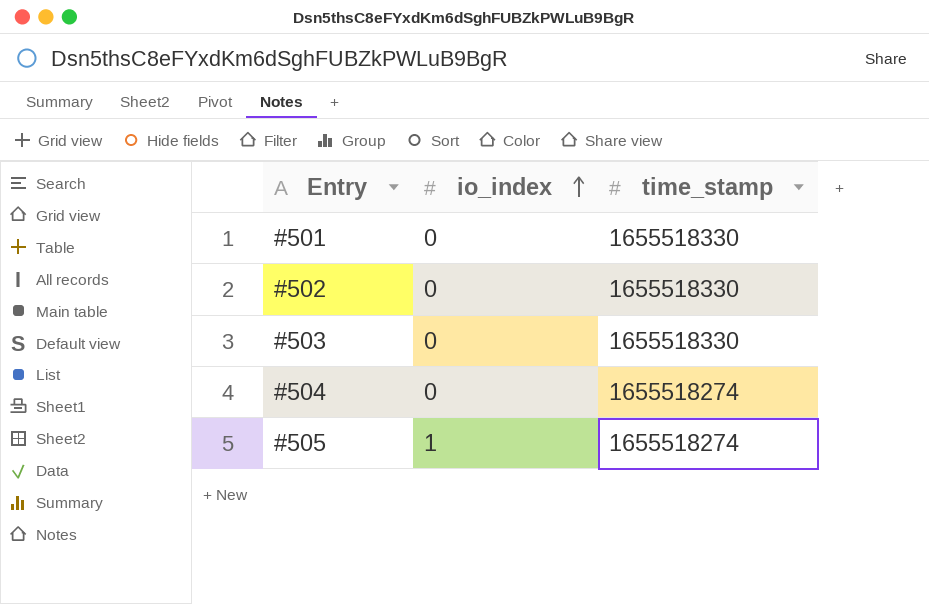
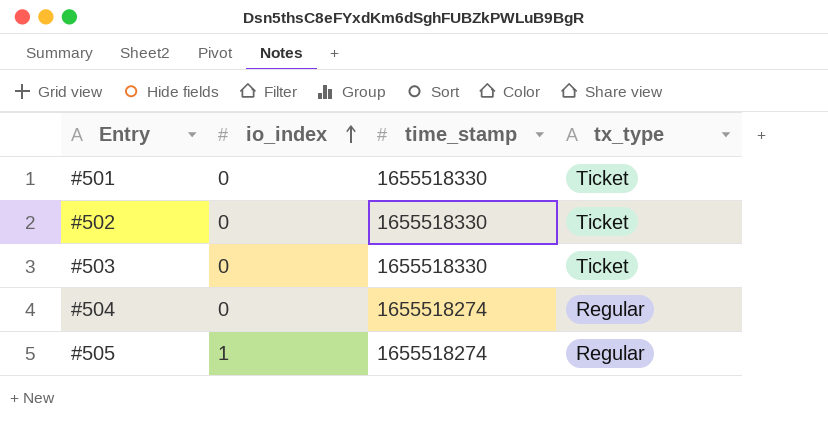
column tx_type | position: none -> 4

